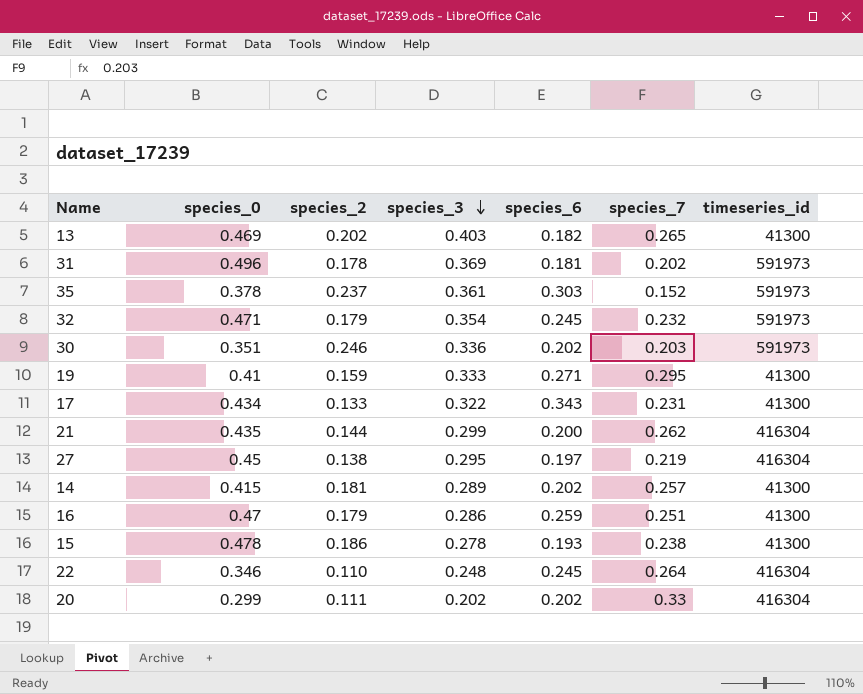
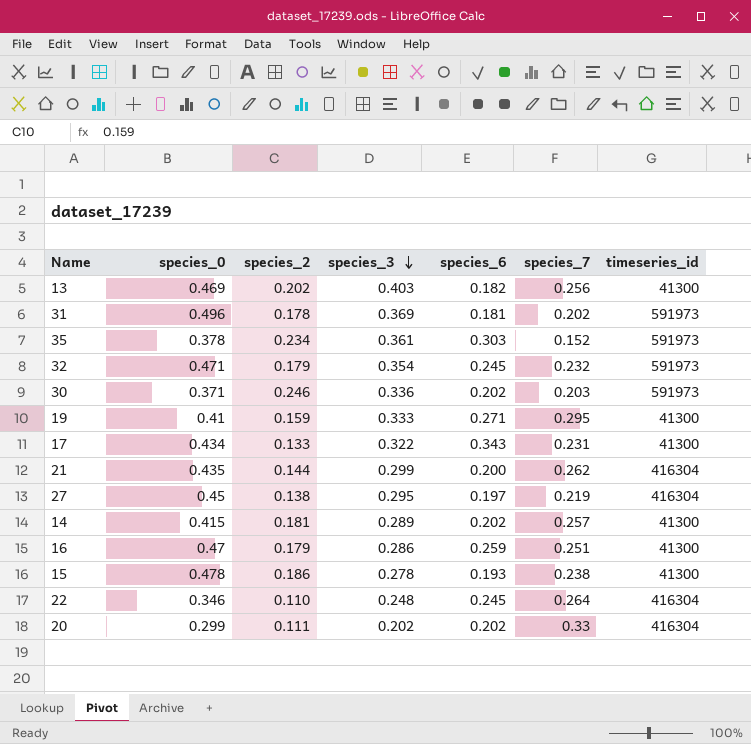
13 | species_7: 0.265 -> 0.256
35 | species_2: 0.237 -> 0.234
30 | species_0: 0.351 -> 0.371

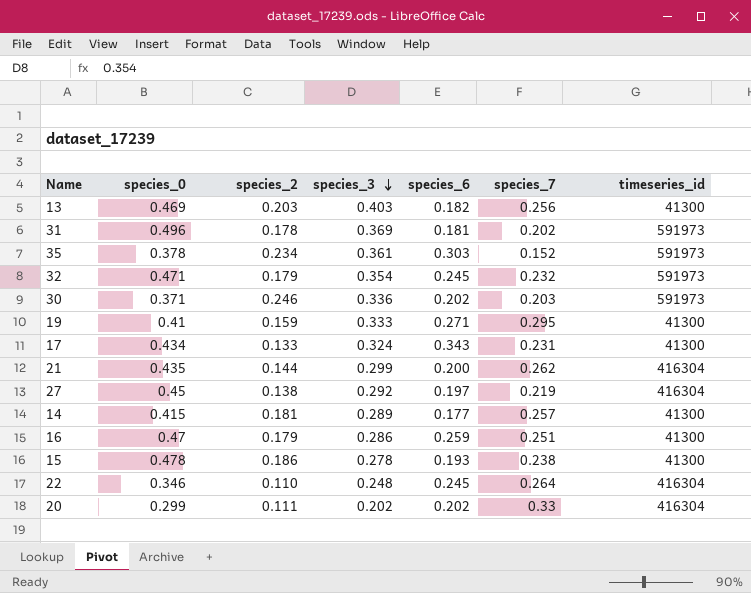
13 | species_2: 0.202 -> 0.203
17 | species_3: 0.322 -> 0.324
27 | species_3: 0.295 -> 0.292
14 | species_6: 0.202 -> 0.177

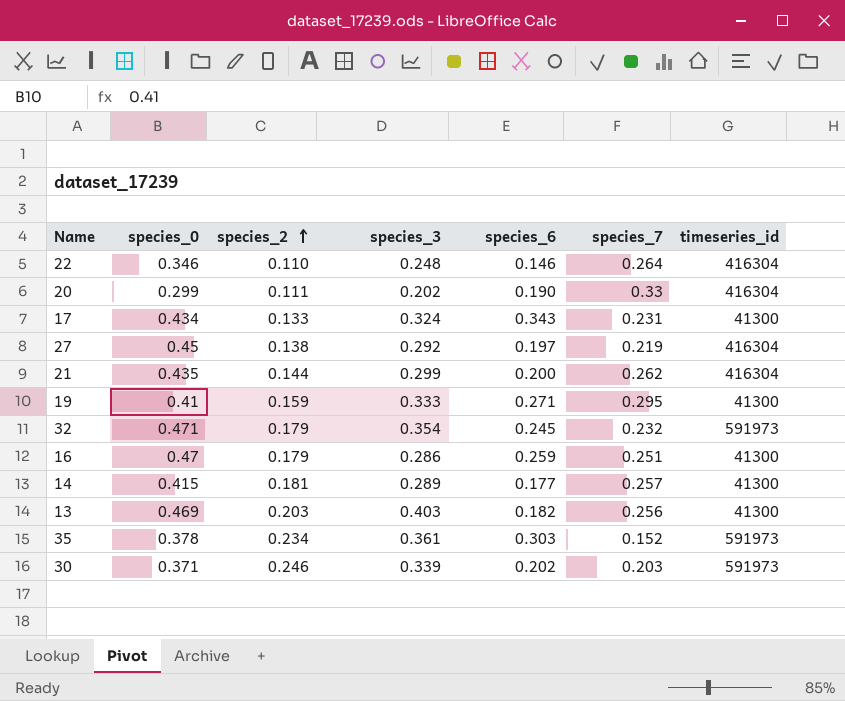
row order: species_3 descending -> species_2 ascending
row 31: 0.496 | 0.178 | 0.369 | 0.181 | 0.202 | 591973 -> none
row 15: 0.478 | 0.186 | 0.278 | 0.193 | 0.238 | 41300 -> none
22 | species_6: 0.245 -> 0.146
20 | species_6: 0.202 -> 0.190
30 | species_3: 0.336 -> 0.339

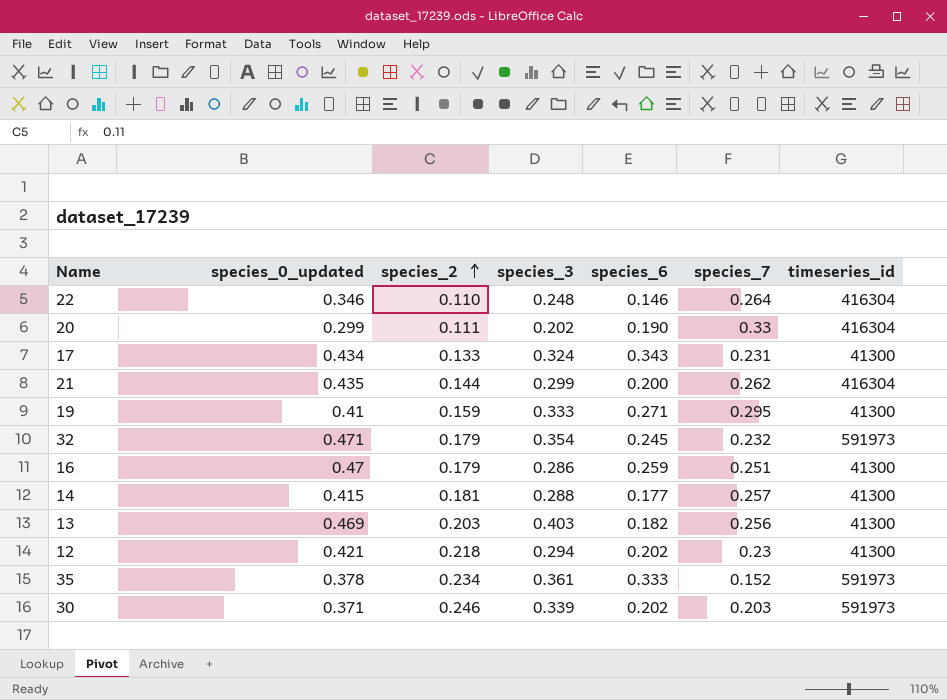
column name: species_0 -> species_0_updated
row 27: 0.45 | 0.138 | 0.292 | 0.197 | 0.219 | 416304 -> none
14 | species_3: 0.289 -> 0.288
row 12: none -> 0.421 | 0.218 | 0.294 | 0.202 | 0.23 | 41300
35 | species_6: 0.303 -> 0.333

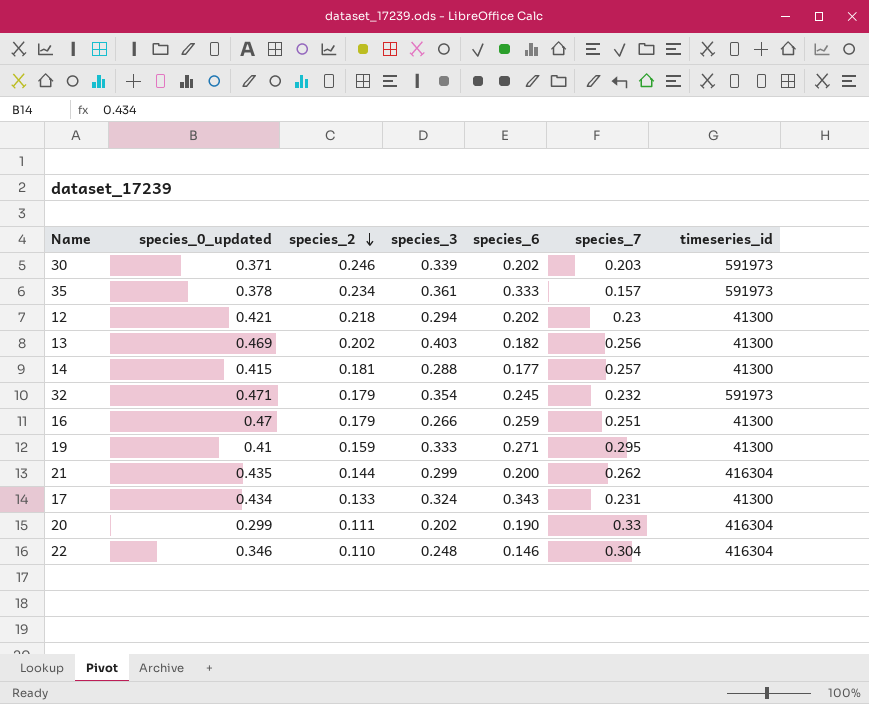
row order: species_2 ascending -> species_2 descending
35 | species_7: 0.152 -> 0.157
13 | species_2: 0.203 -> 0.202
16 | species_3: 0.286 -> 0.266
22 | species_7: 0.264 -> 0.304

